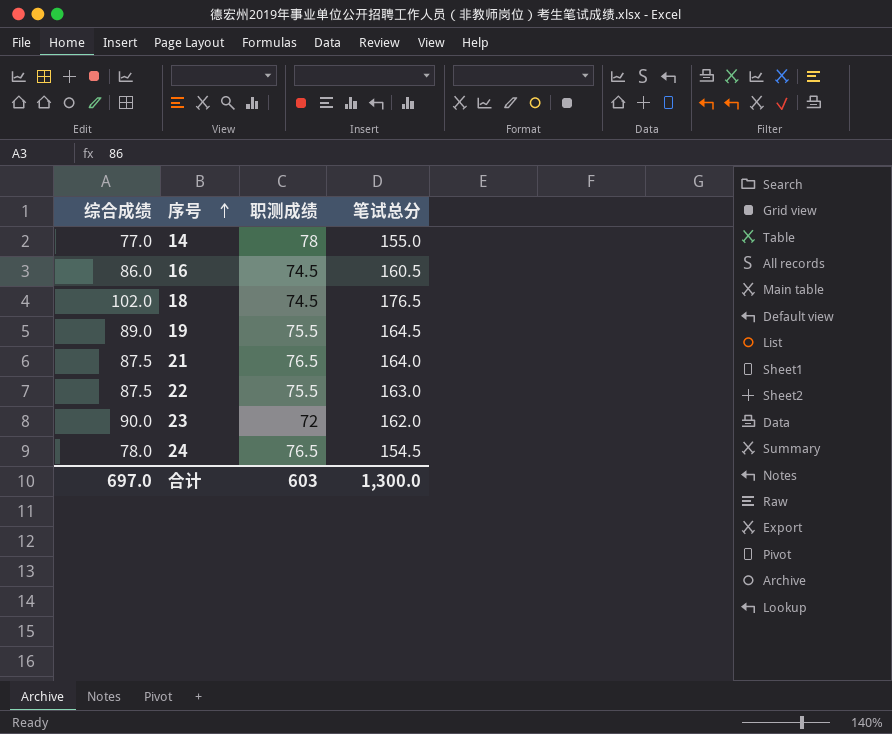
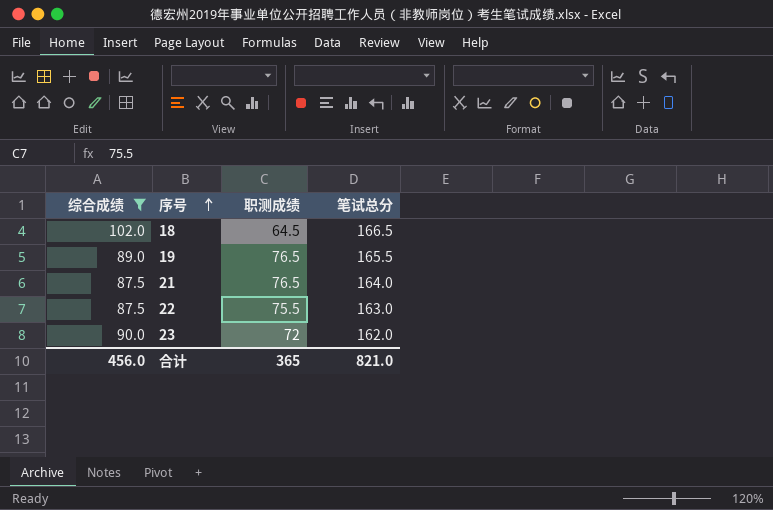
filter: none -> 综合成绩 >= 87.5
18 | 职测成绩: 74.5 -> 64.5
18 | 笔试总分: 176.5 -> 166.5
19 | 职测成绩: 75.5 -> 76.5
19 | 笔试总分: 164.5 -> 165.5
合计 | 综合成绩: 697.0 -> 456.0
合计 | 职测成绩: 603 -> 365
合计 | 笔试总分: 1,300.0 -> 821.0

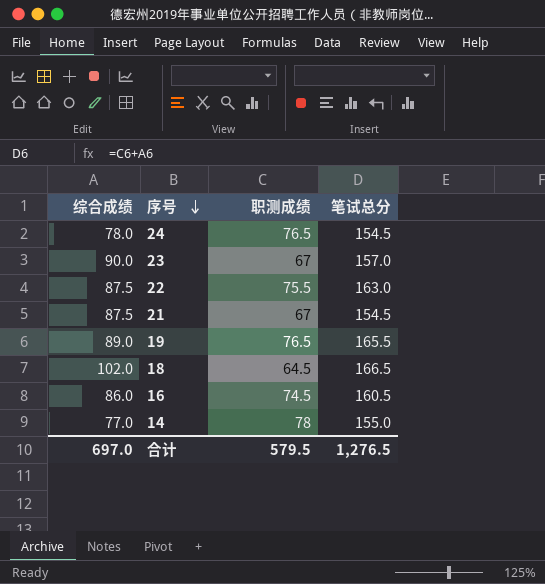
filter: 综合成绩 >= 87.5 -> none
row order: 序号 ascending -> 序号 descending
23 | 职测成绩: 72 -> 67
23 | 笔试总分: 162.0 -> 157.0
21 | 职测成绩: 76.5 -> 67
21 | 笔试总分: 164.0 -> 154.5
合计 | 综合成绩: 456.0 -> 697.0
合计 | 职测成绩: 365 -> 579.5
合计 | 笔试总分: 821.0 -> 1,276.5

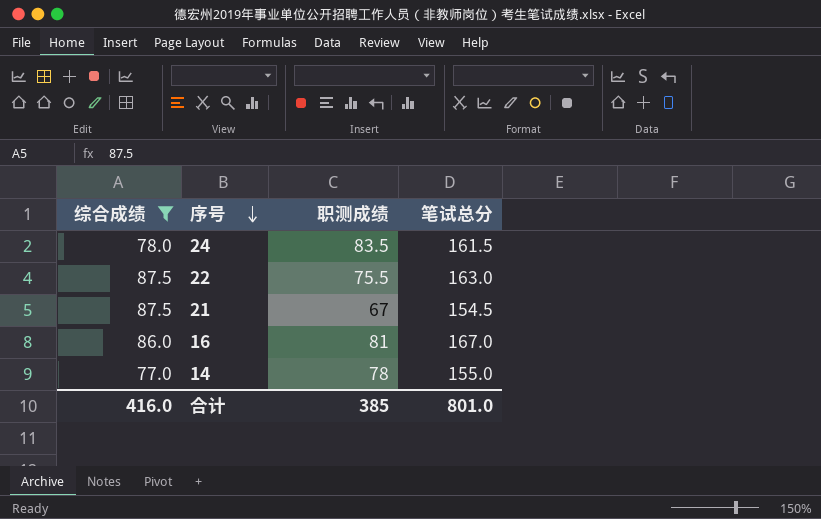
filter: none -> 综合成绩 <= 87.5
24 | 职测成绩: 76.5 -> 83.5
24 | 笔试总分: 154.5 -> 161.5
16 | 职测成绩: 74.5 -> 81
16 | 笔试总分: 160.5 -> 167.0
合计 | 综合成绩: 697.0 -> 416.0
合计 | 职测成绩: 579.5 -> 385
合计 | 笔试总分: 1,276.5 -> 801.0

